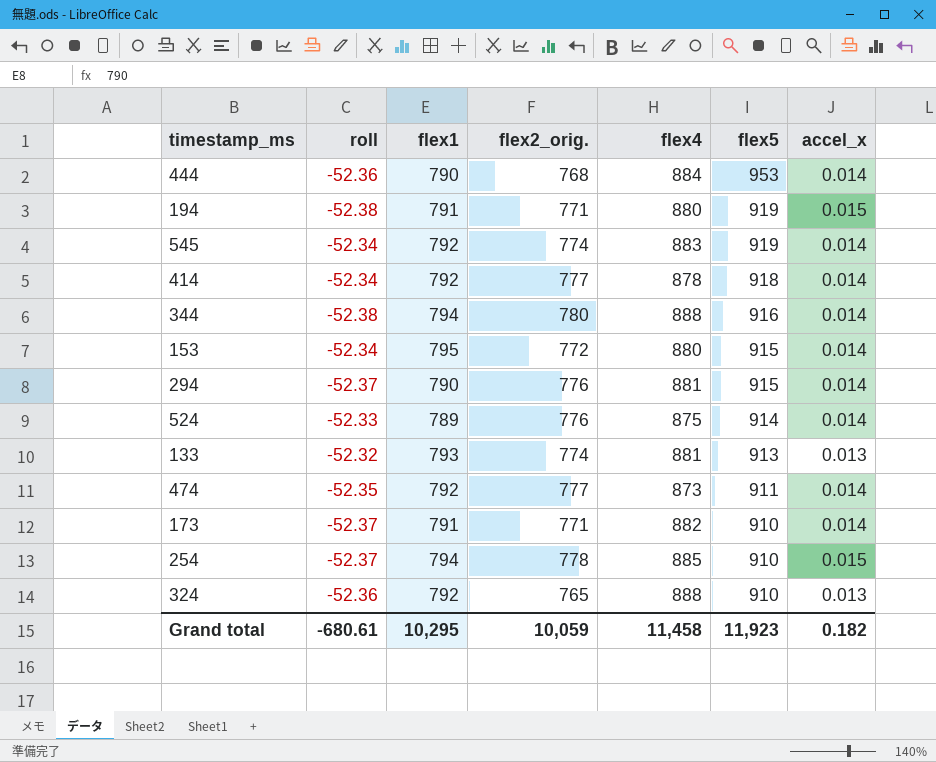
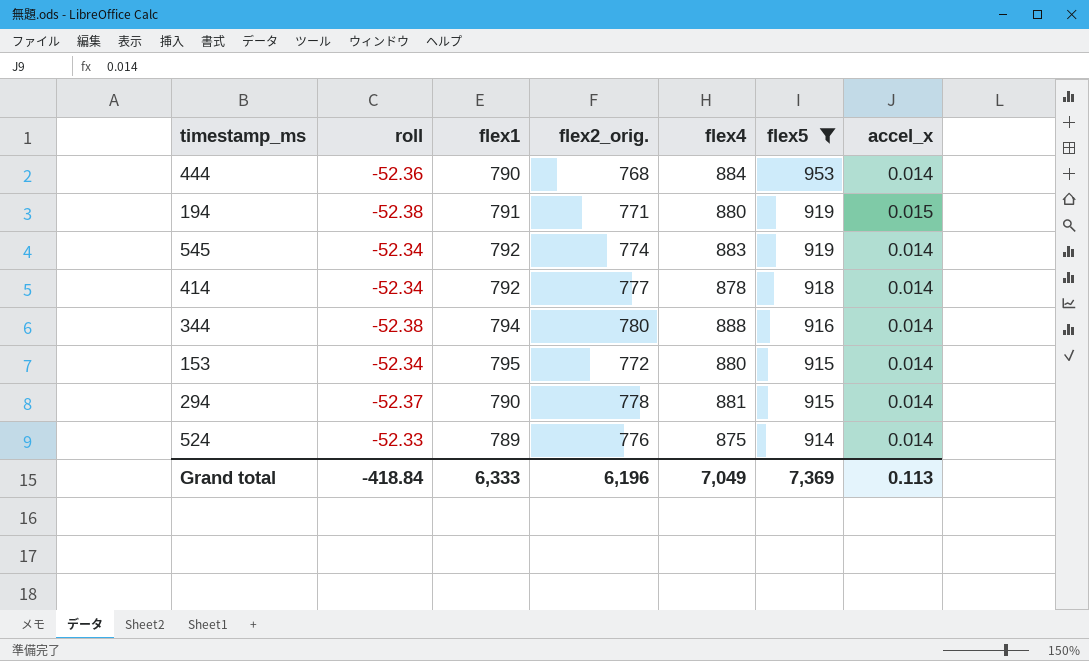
filter: none -> flex5 >= 914
294 | flex2_orig.: 776 -> 778
Grand total | roll: -680.61 -> -418.84
Grand total | flex1: 10,295 -> 6,333
Grand total | flex2_orig.: 10,059 -> 6,196
Grand total | flex4: 11,458 -> 7,049
Grand total | flex5: 11,923 -> 7,369
Grand total | accel_x: 0.182 -> 0.113

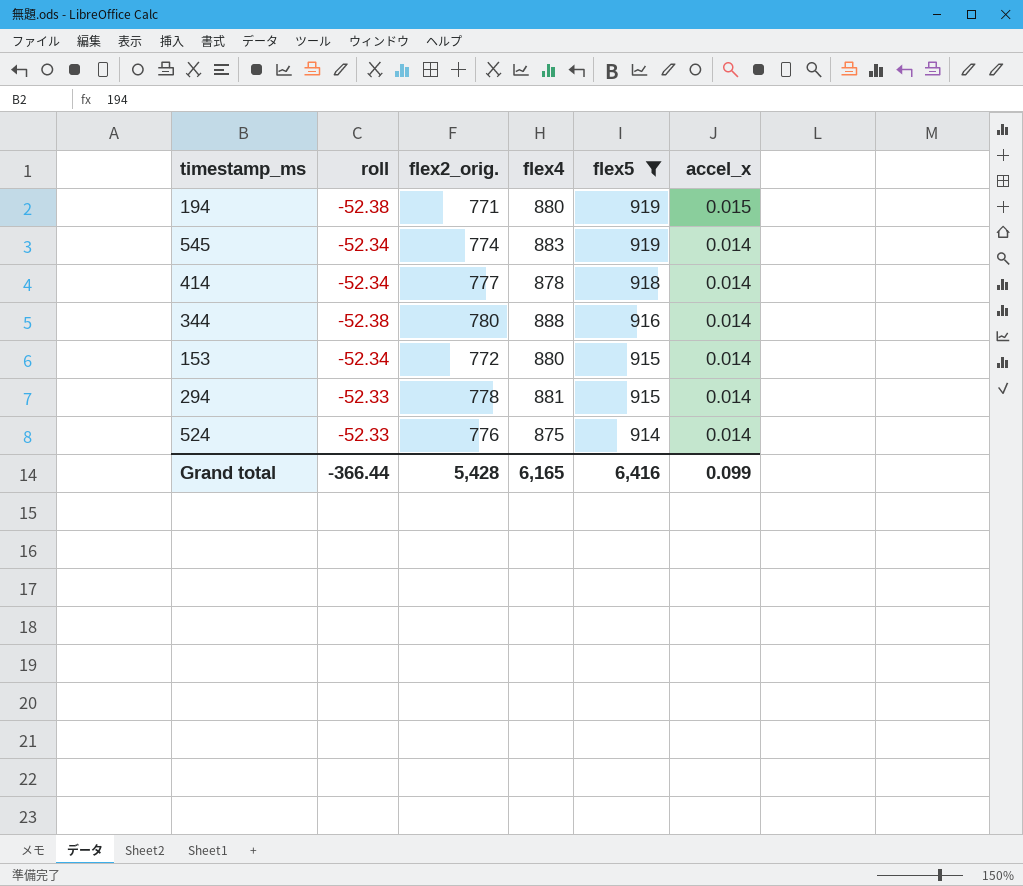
column flex1 | position: 3 -> none
row 444: -52.36 | 790 | 768 | 884 | 953 | 0.014 -> none
294 | roll: -52.37 -> -52.33
Grand total | roll: -418.84 -> -366.44
Grand total | flex2_orig.: 6,196 -> 5,428
Grand total | flex4: 7,049 -> 6,165
Grand total | flex5: 7,369 -> 6,416
Grand total | accel_x: 0.113 -> 0.099

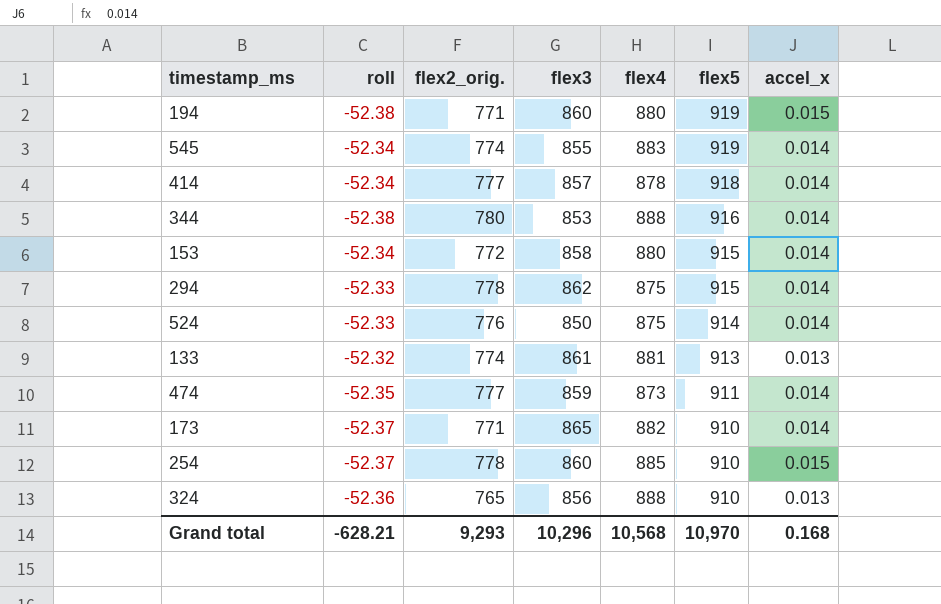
filter: flex5 >= 914 -> none
column flex3 | position: none -> 4
294 | flex4: 881 -> 875
Grand total | roll: -366.44 -> -628.21
Grand total | flex2_orig.: 5,428 -> 9,293
Grand total | flex4: 6,165 -> 10,568
Grand total | flex5: 6,416 -> 10,970
Grand total | accel_x: 0.099 -> 0.168

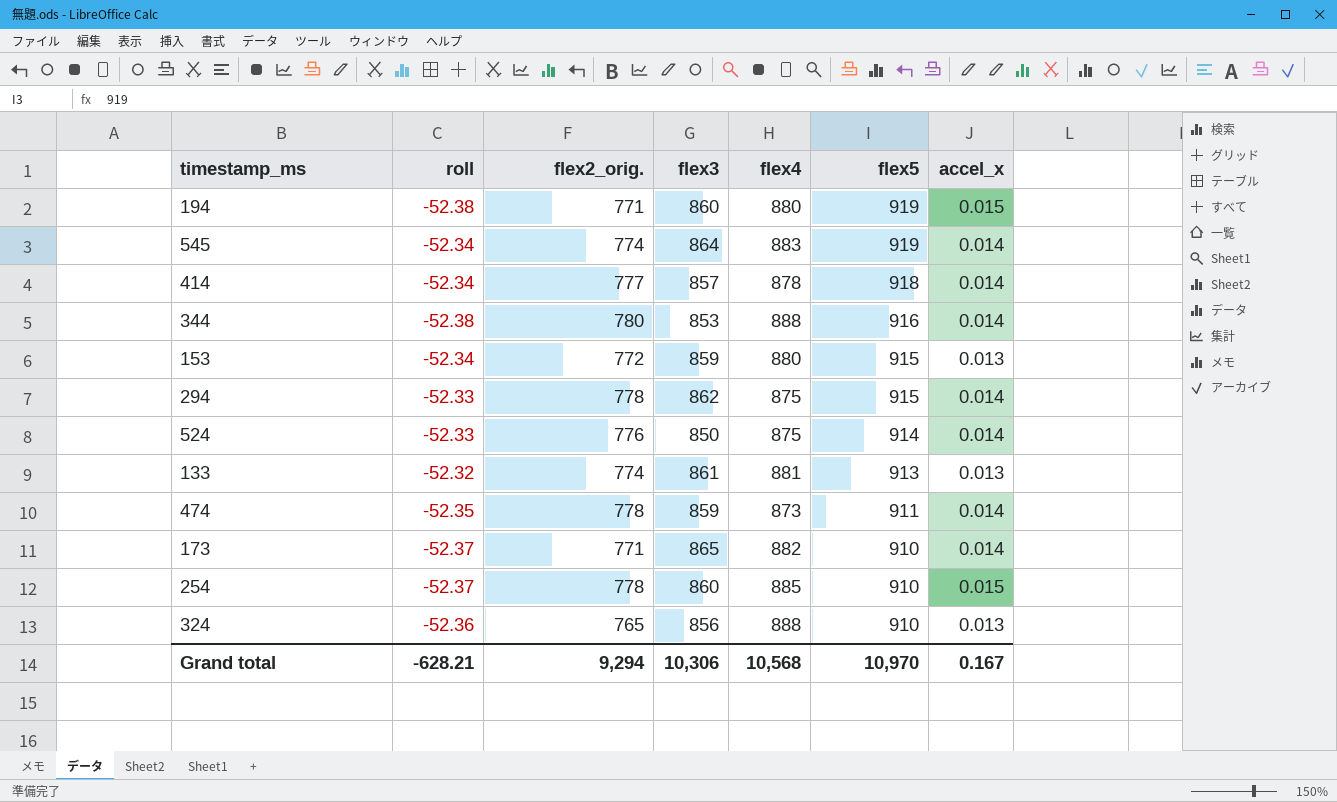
545 | flex3: 855 -> 864
153 | flex3: 858 -> 859
153 | accel_x: 0.014 -> 0.013
474 | flex2_orig.: 777 -> 778
Grand total | flex2_orig.: 9,293 -> 9,294
Grand total | flex3: 10,296 -> 10,306
Grand total | accel_x: 0.168 -> 0.167

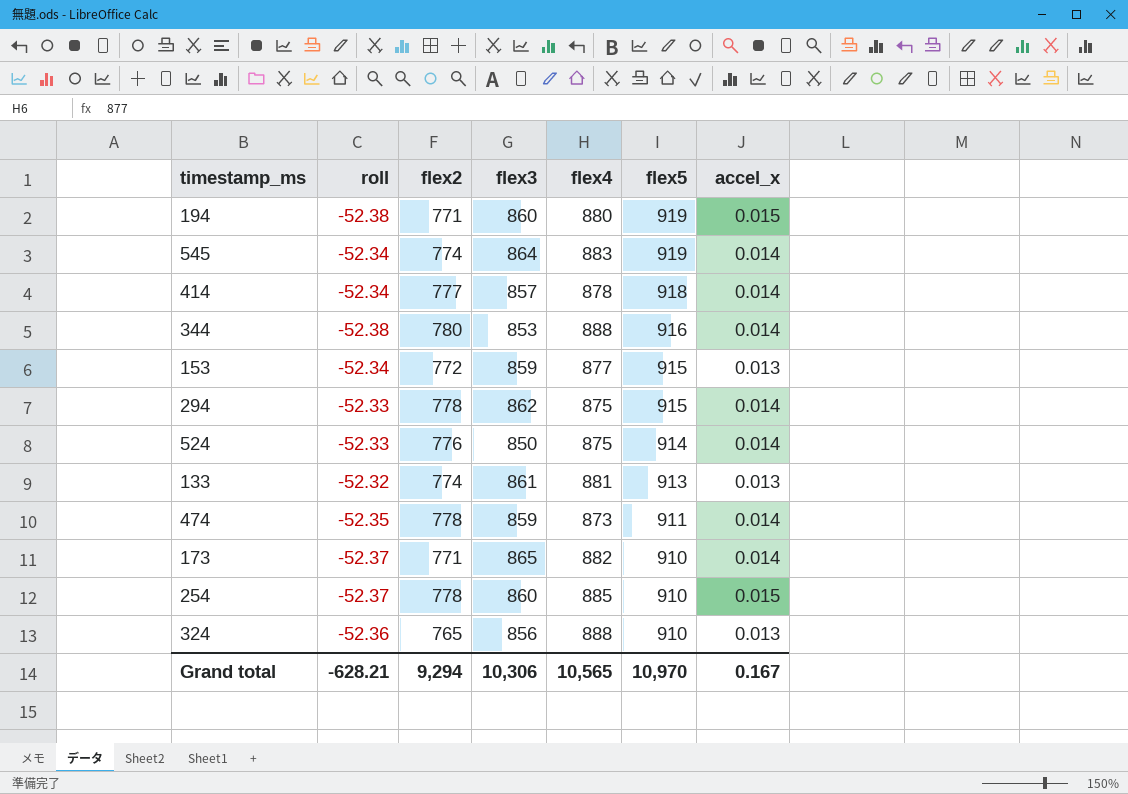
column name: flex2_orig. -> flex2
153 | flex4: 880 -> 877
Grand total | flex4: 10,568 -> 10,565

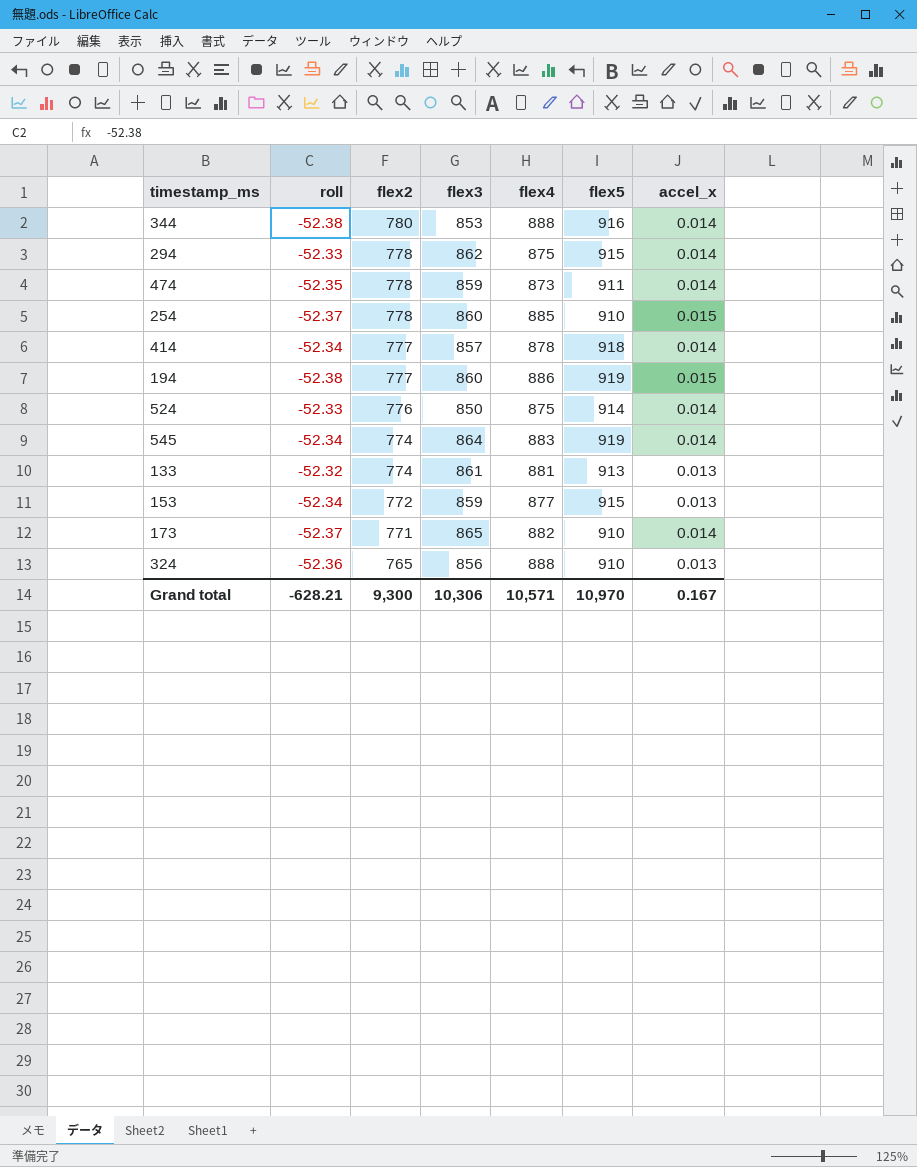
row order: flex5 descending -> flex2 descending
194 | flex2: 771 -> 777
194 | flex4: 880 -> 886
Grand total | flex2: 9,294 -> 9,300
Grand total | flex4: 10,565 -> 10,571

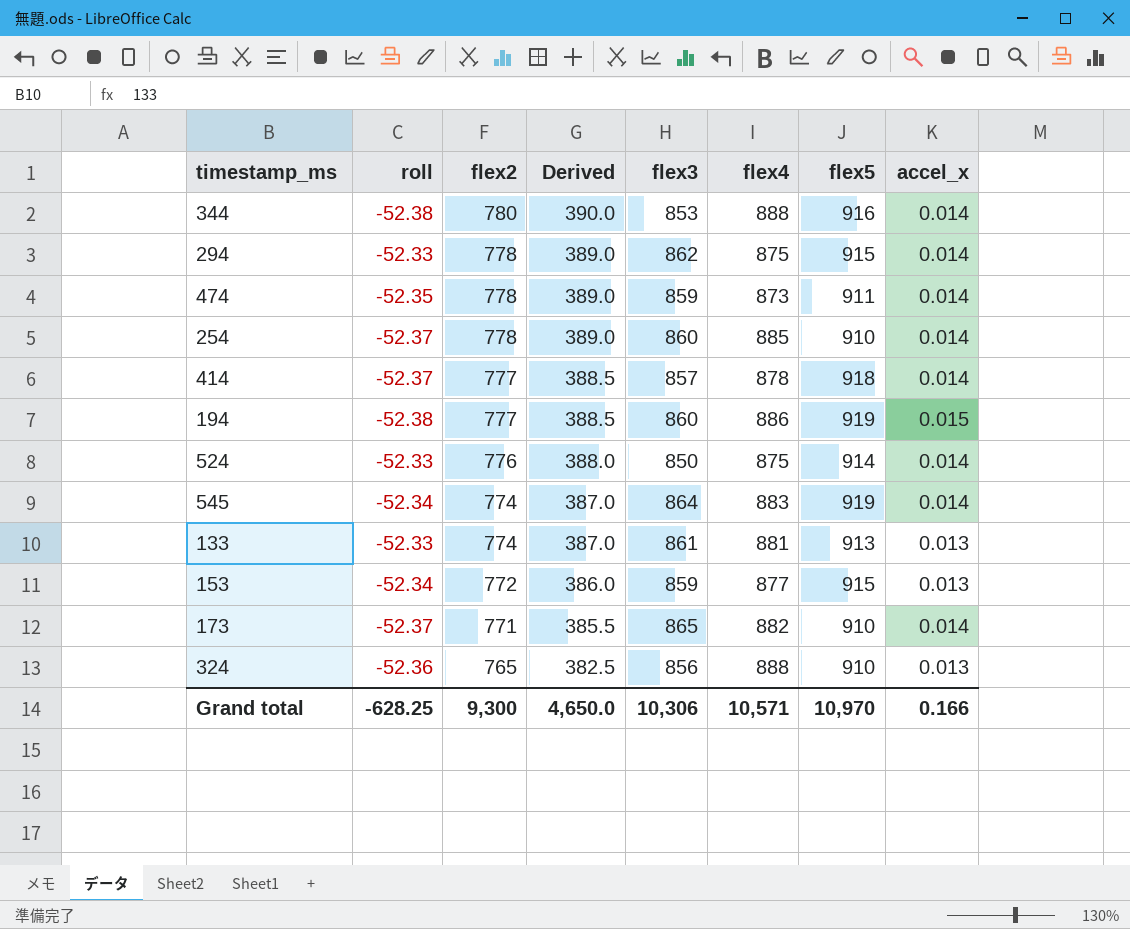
column Derived | formula: none -> [flex2] * 0.5
254 | accel_x: 0.015 -> 0.014
414 | roll: -52.34 -> -52.37
133 | roll: -52.32 -> -52.33
Grand total | roll: -628.21 -> -628.25
Grand total | accel_x: 0.167 -> 0.166

